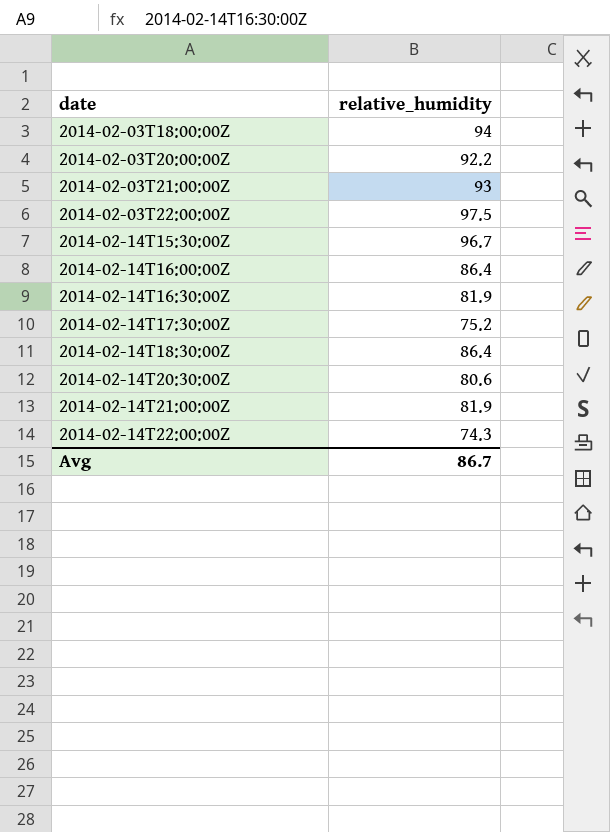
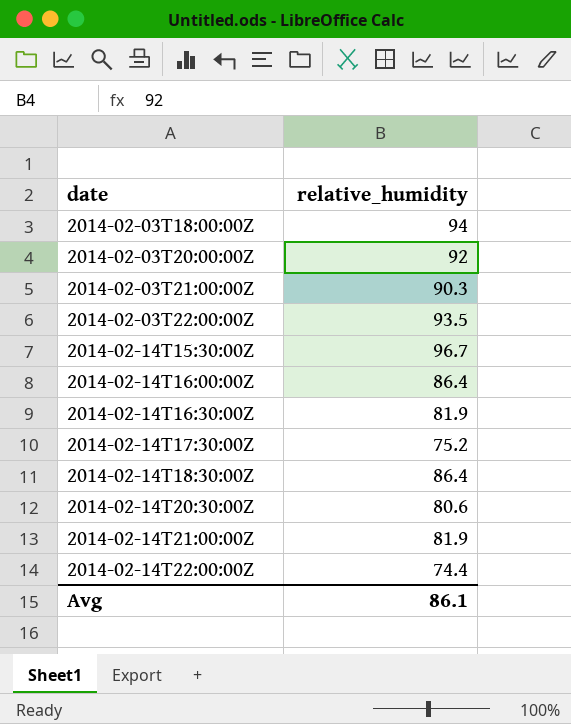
2014-02-03T20:00:00Z | relative_humidity: 92.2 -> 92
2014-02-03T21:00:00Z | relative_humidity: 93 -> 90.3
2014-02-03T22:00:00Z | relative_humidity: 97.5 -> 93.5
2014-02-14T22:00:00Z | relative_humidity: 74.3 -> 74.4
Avg | relative_humidity: 86.7 -> 86.1

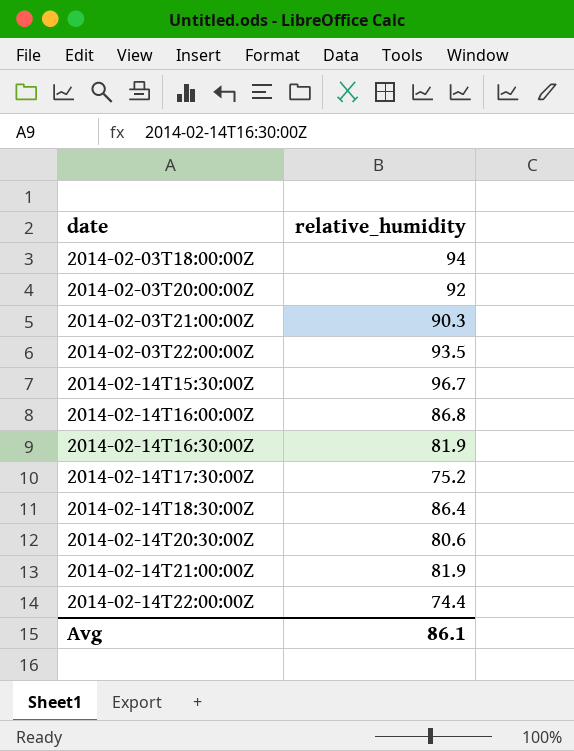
2014-02-14T16:00:00Z | relative_humidity: 86.4 -> 86.8

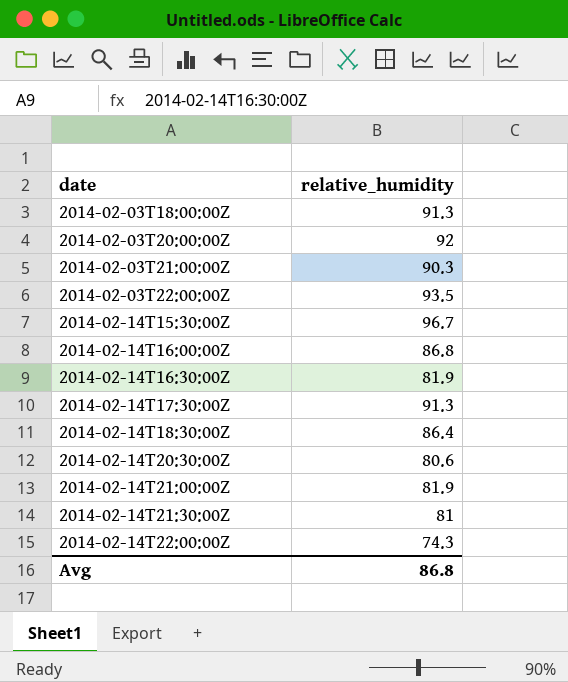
2014-02-03T18:00:00Z | relative_humidity: 94 -> 91.3
2014-02-14T17:30:00Z | relative_humidity: 75.2 -> 91.3
row 2014-02-14T21:30:00Z: none -> 81
2014-02-14T22:00:00Z | relative_humidity: 74.4 -> 74.3
Avg | relative_humidity: 86.1 -> 86.8

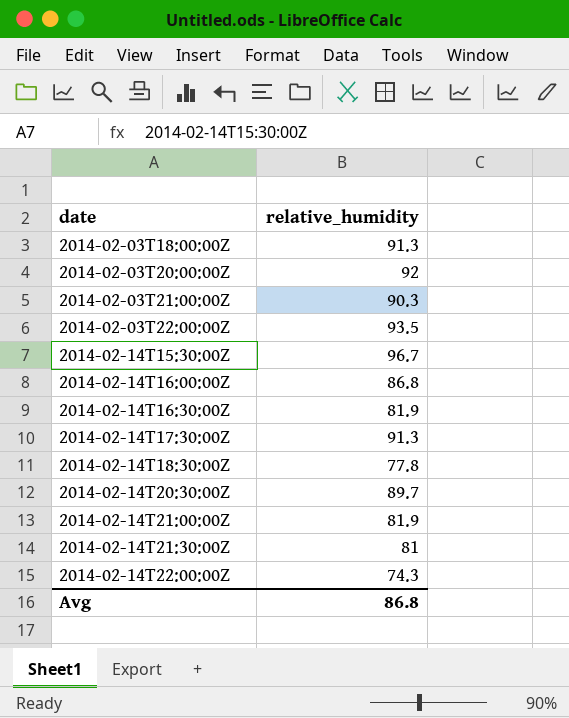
2014-02-14T18:30:00Z | relative_humidity: 86.4 -> 77.8
2014-02-14T20:30:00Z | relative_humidity: 80.6 -> 89.7

